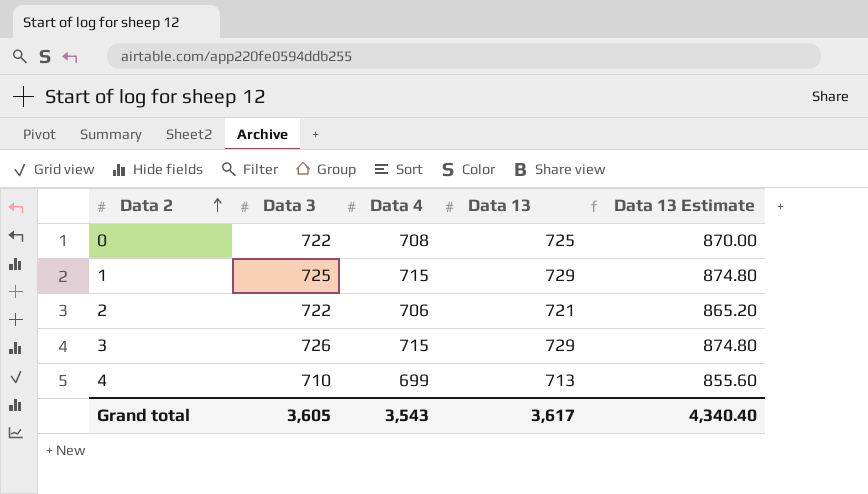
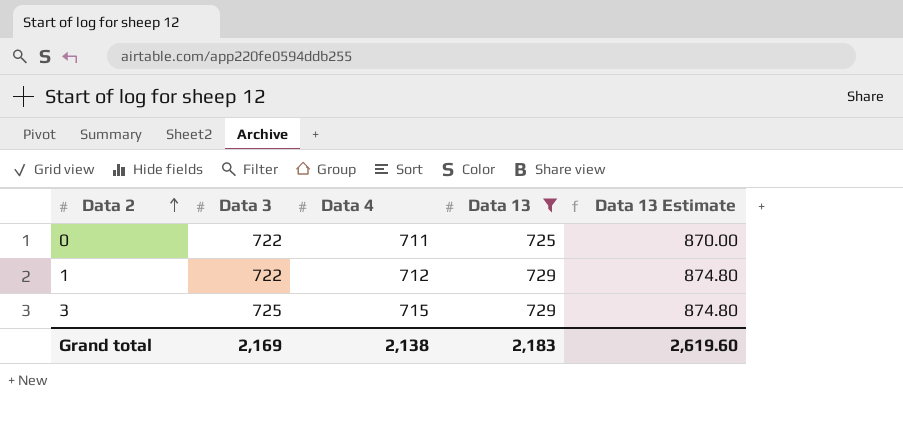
filter: none -> Data 13 >= 725
0 | Data 4: 708 -> 711
1 | Data 3: 725 -> 722
1 | Data 4: 715 -> 712
3 | Data 3: 726 -> 725
Grand total | Data 3: 3,605 -> 2,169
Grand total | Data 4: 3,543 -> 2,138
Grand total | Data 13: 3,617 -> 2,183
Grand total | Data 13 Estimate: 4,340.40 -> 2,619.60

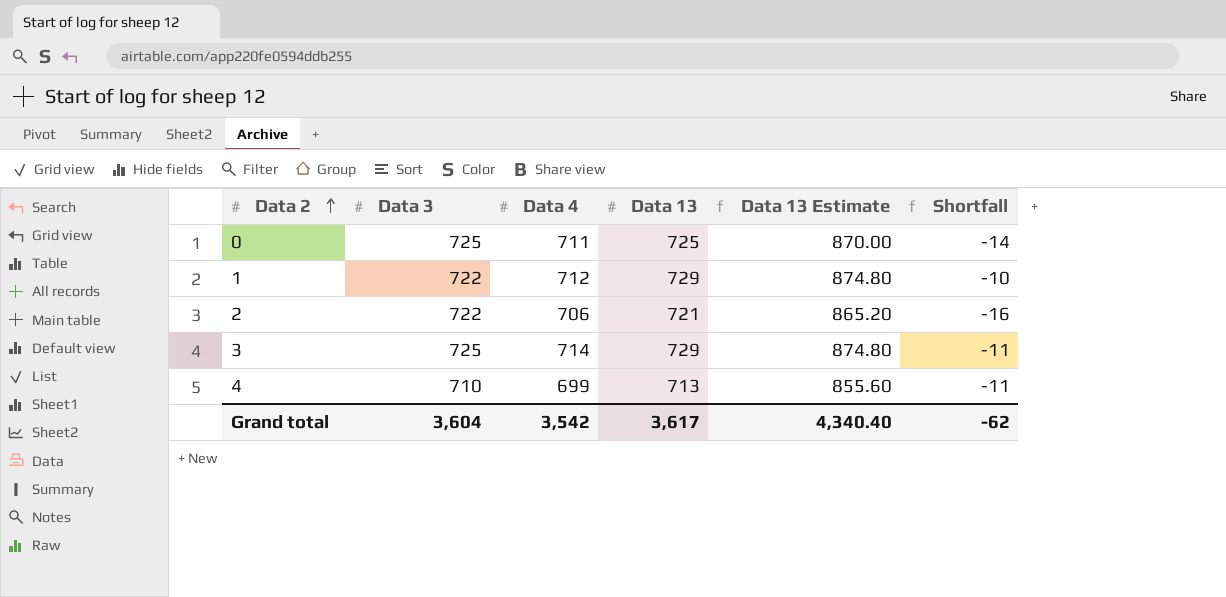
filter: Data 13 >= 725 -> none
column Shortfall | formula: none -> [Data 4] - [Data 3]
0 | Data 3: 722 -> 725
3 | Data 4: 715 -> 714
Grand total | Data 3: 2,169 -> 3,604
Grand total | Data 4: 2,138 -> 3,542
Grand total | Data 13: 2,183 -> 3,617
Grand total | Data 13 Estimate: 2,619.60 -> 4,340.40

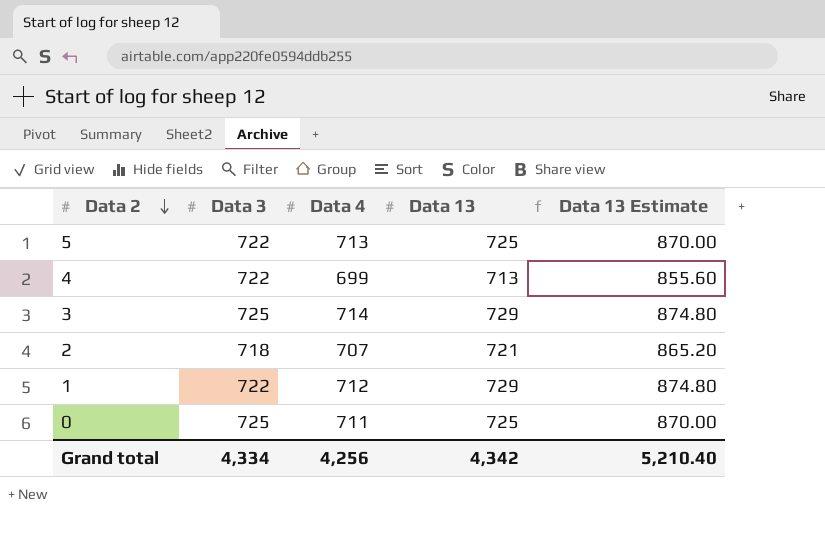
row order: Data 2 ascending -> Data 2 descending
column Shortfall | formula: [Data 4] - [Data 3] -> none
row 5: none -> 722 | 713 | 725 | 870.00
4 | Data 3: 710 -> 722
2 | Data 3: 722 -> 718
2 | Data 4: 706 -> 707
Grand total | Data 3: 3,604 -> 4,334
Grand total | Data 4: 3,542 -> 4,256
Grand total | Data 13: 3,617 -> 4,342
Grand total | Data 13 Estimate: 4,340.40 -> 5,210.40

